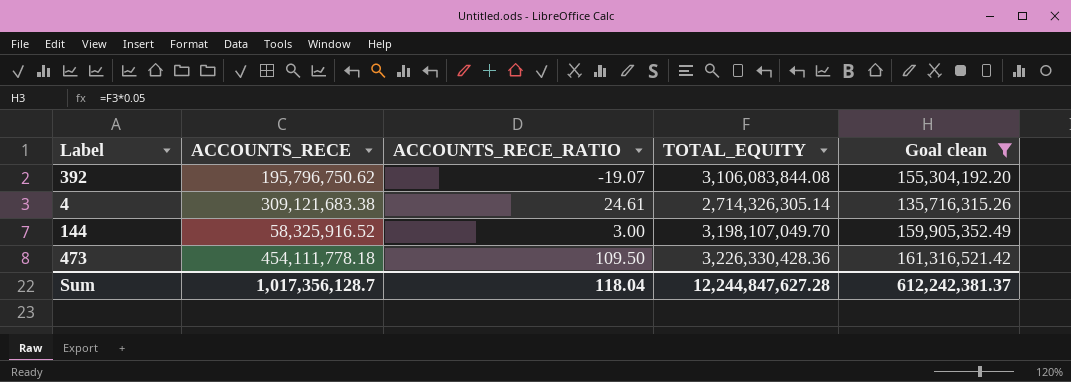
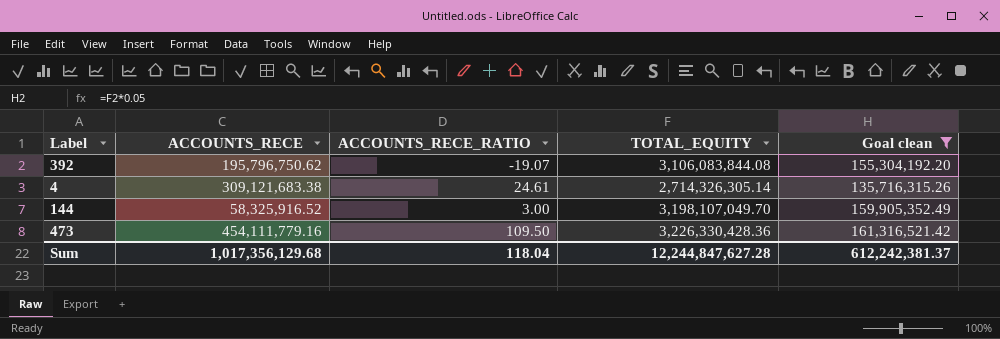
473 | ACCOUNTS_RECE: 454,111,778.18 -> 454,111,779.16
Sum | ACCOUNTS_RECE: 1,017,356,128.7 -> 1,017,356,129.68

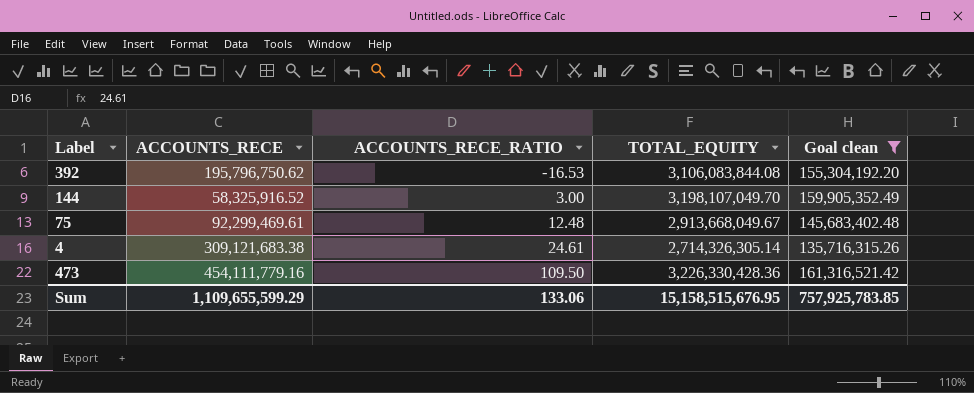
row order: none -> ACCOUNTS_RECE_RATIO ascending
392 | ACCOUNTS_RECE_RATIO: -19.07 -> -16.53
row 75: none -> 92,299,469.61 | 12.48 | 2,913,668,049.67 | 145,683,402.48
Sum | ACCOUNTS_RECE: 1,017,356,129.68 -> 1,109,655,599.29
Sum | ACCOUNTS_RECE_RATIO: 118.04 -> 133.06
Sum | TOTAL_EQUITY: 12,244,847,627.28 -> 15,158,515,676.95
Sum | Goal clean: 612,242,381.37 -> 757,925,783.85

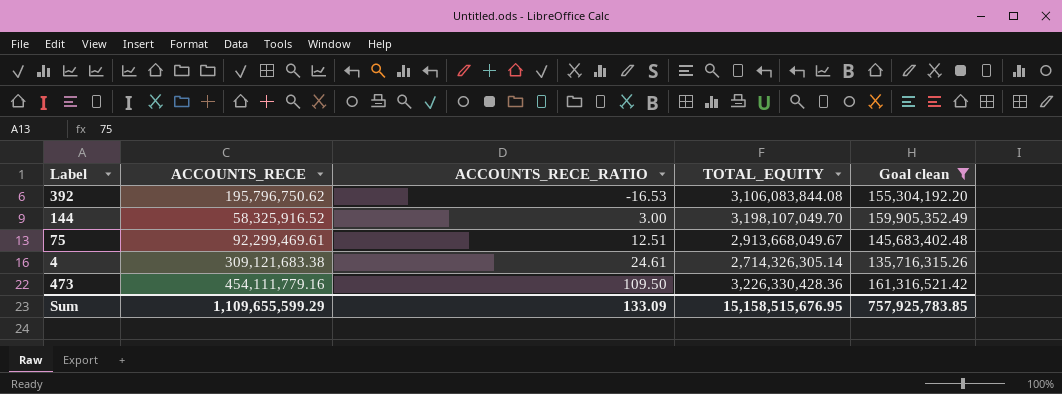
75 | ACCOUNTS_RECE_RATIO: 12.48 -> 12.51
Sum | ACCOUNTS_RECE_RATIO: 133.06 -> 133.09

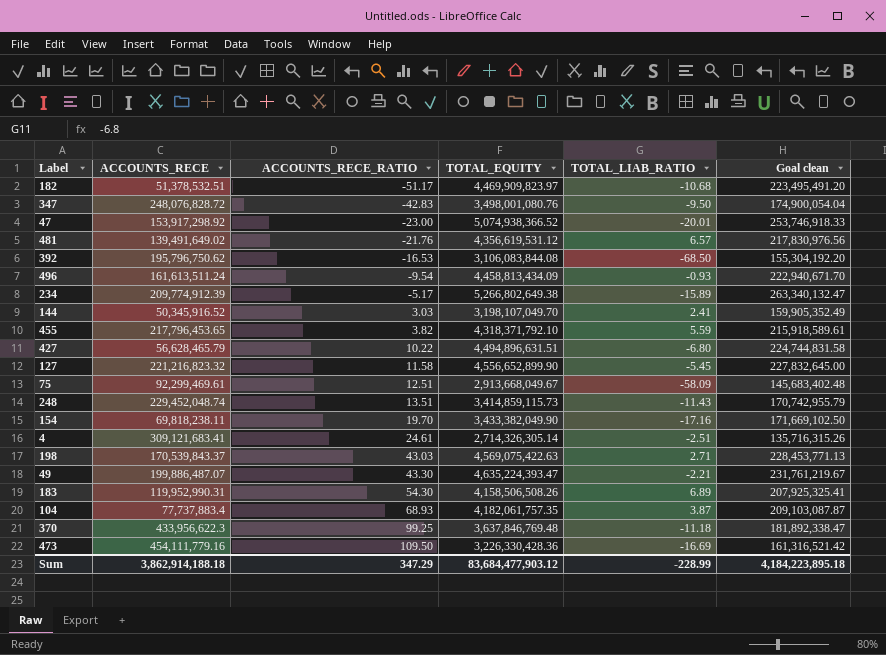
filter: Goal clean <= 161,316,521.42 -> none
column TOTAL_LIAB_RATIO | position: none -> 5
144 | ACCOUNTS_RECE: 58,325,916.52 -> 50,345,916.52
144 | ACCOUNTS_RECE_RATIO: 3.00 -> 3.03
4 | ACCOUNTS_RECE: 309,121,683.38 -> 309,121,683.41
Sum | ACCOUNTS_RECE: 1,109,655,599.29 -> 3,862,914,188.18
Sum | ACCOUNTS_RECE_RATIO: 133.09 -> 347.29
Sum | TOTAL_EQUITY: 15,158,515,676.95 -> 83,684,477,903.12
Sum | Goal clean: 757,925,783.85 -> 4,184,223,895.18

